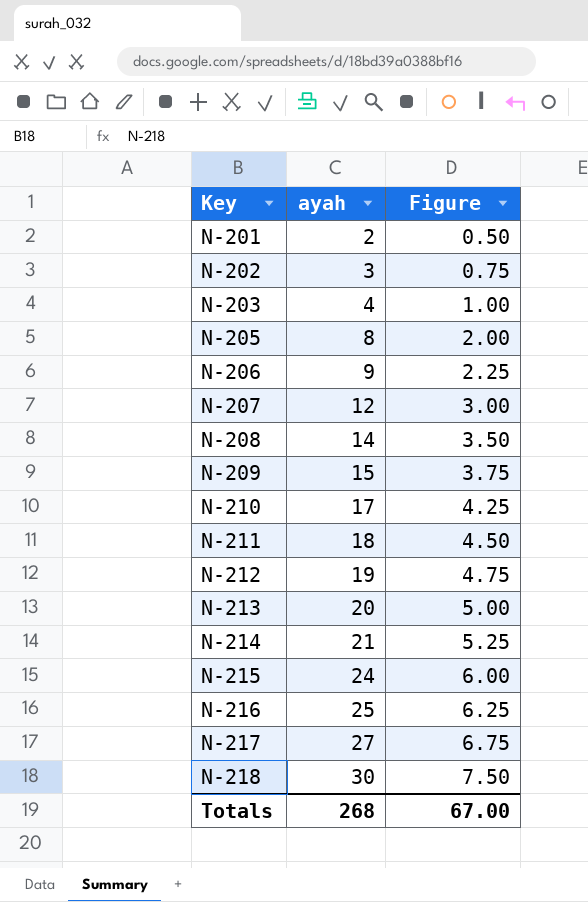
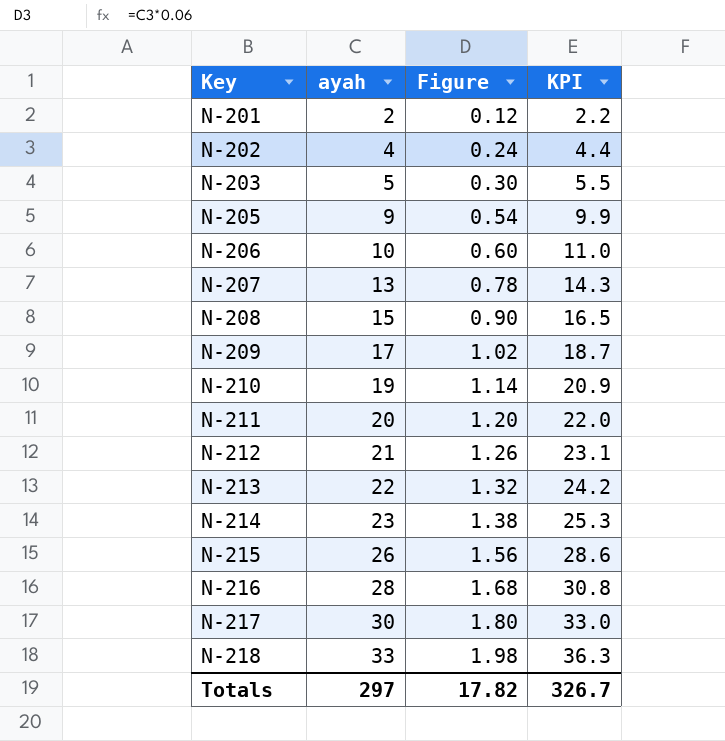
column Figure | formula: [ayah] * 0.25 -> [ayah] * 0.06
column KPI | formula: none -> [ayah] * 1.1
N-202 | ayah: 3 -> 4
N-203 | ayah: 4 -> 5
N-205 | ayah: 8 -> 9
N-206 | ayah: 9 -> 10
N-207 | ayah: 12 -> 13
N-208 | ayah: 14 -> 15
N-209 | ayah: 15 -> 17
N-210 | ayah: 17 -> 19
N-211 | ayah: 18 -> 20
N-212 | ayah: 19 -> 21
N-213 | ayah: 20 -> 22
N-214 | ayah: 21 -> 23
N-215 | ayah: 24 -> 26
N-216 | ayah: 25 -> 28
N-217 | ayah: 27 -> 30
N-218 | ayah: 30 -> 33
Totals | ayah: 268 -> 297
Totals | Figure: 67.00 -> 17.82

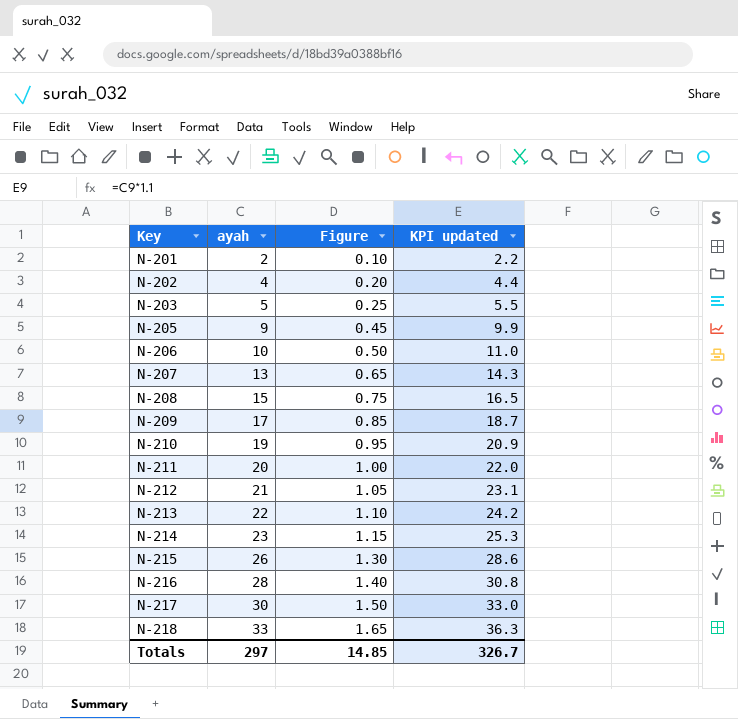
column Figure | formula: [ayah] * 0.06 -> [ayah] * 0.05
column name: KPI -> KPI updated
Totals | Figure: 17.82 -> 14.85

